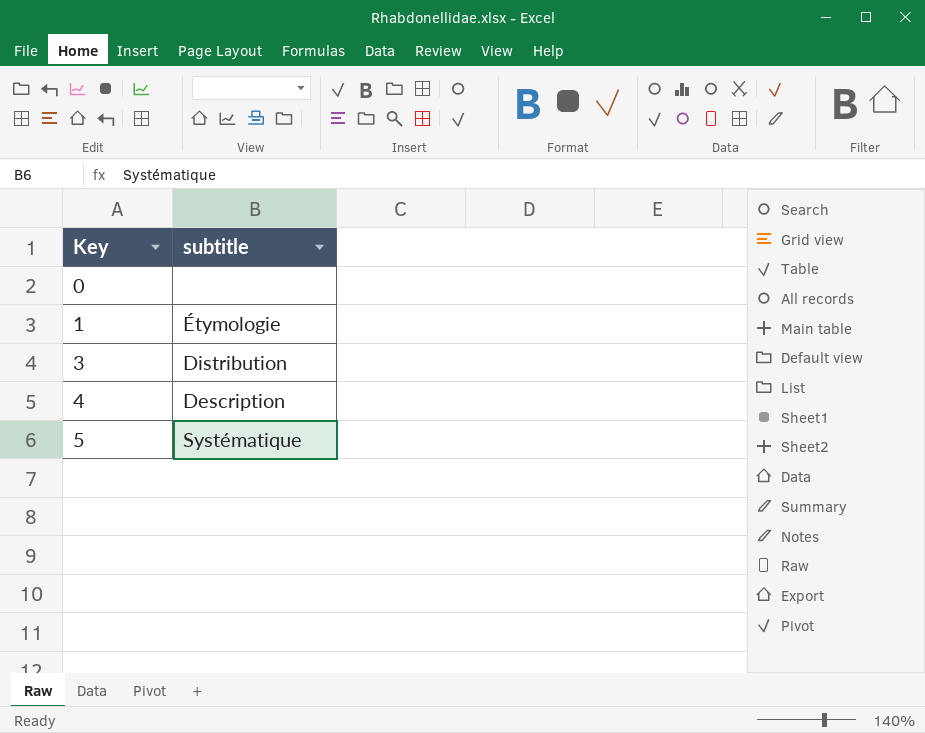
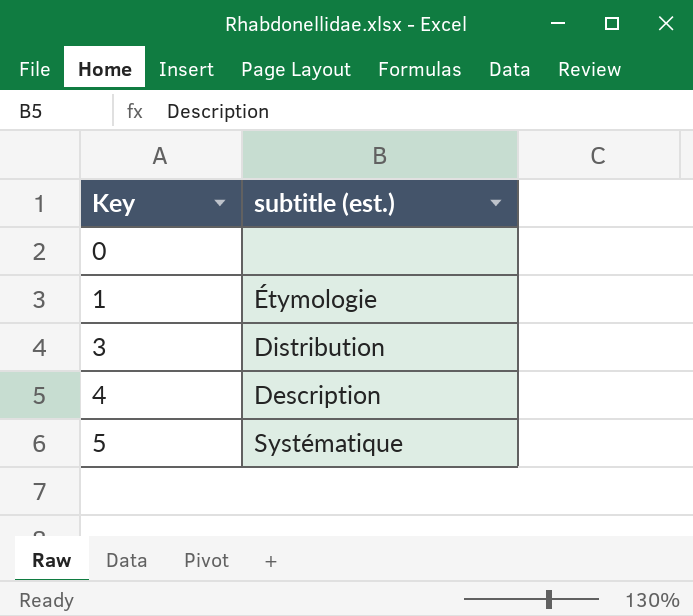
column name: subtitle -> subtitle (est.)

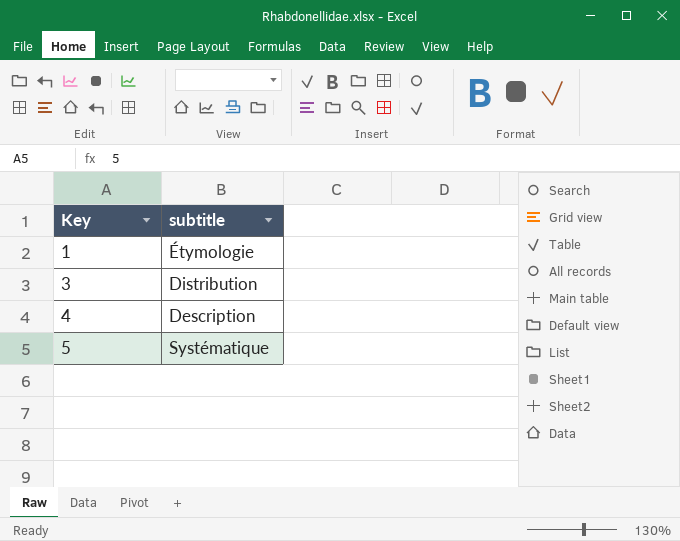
column name: subtitle (est.) -> subtitle
row 0: none -> none

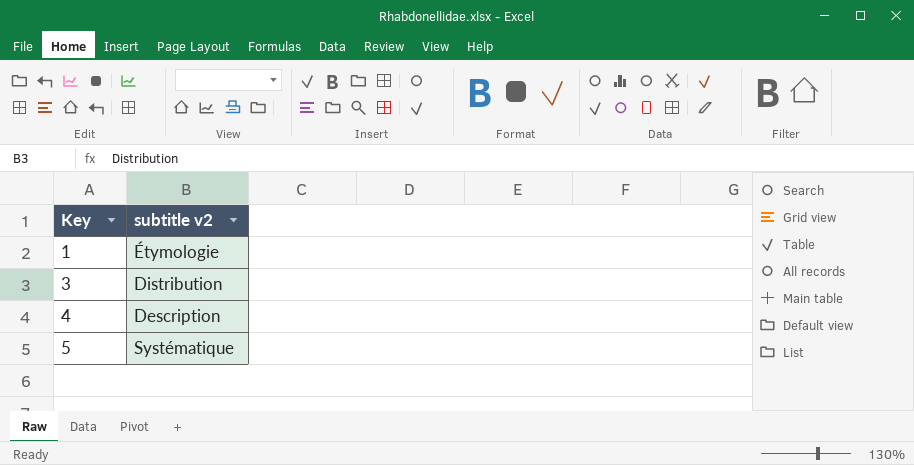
column name: subtitle -> subtitle v2

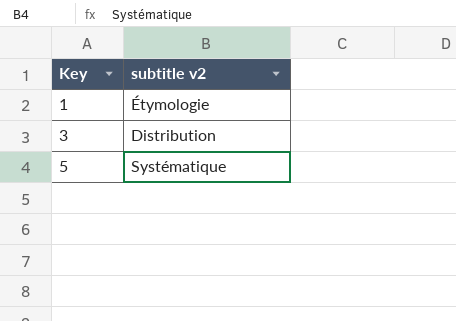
row 4: Description -> none

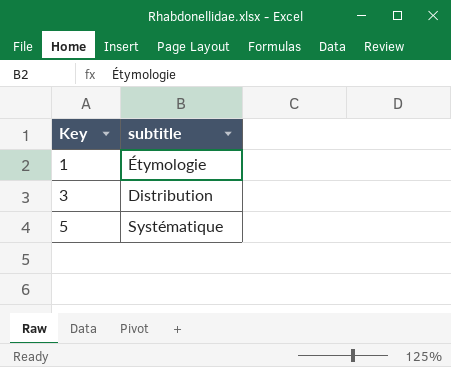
column name: subtitle v2 -> subtitle

